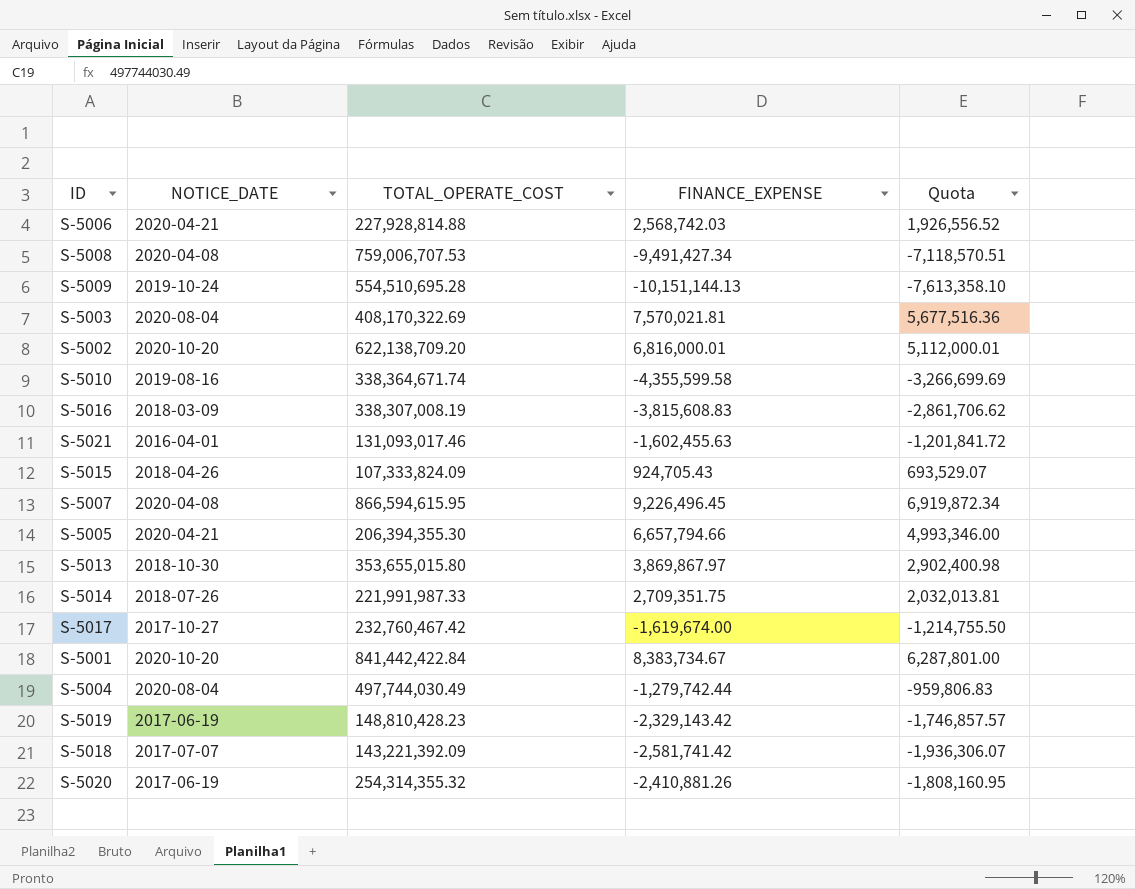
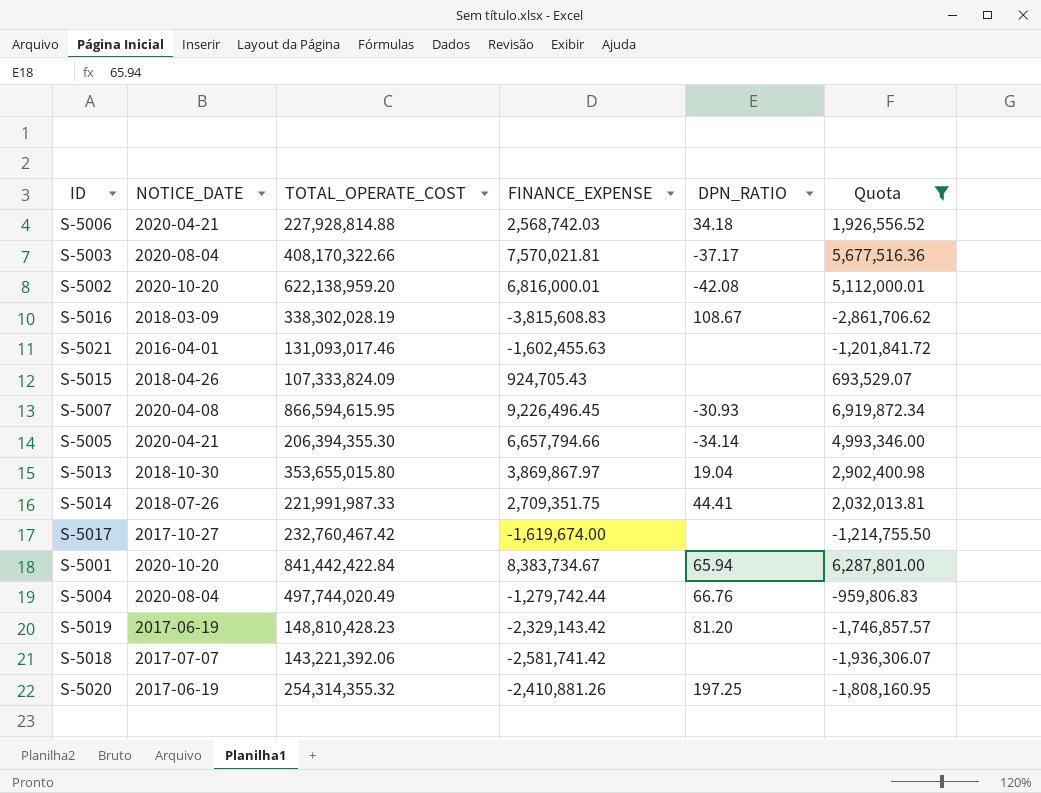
filter: none -> Quota >= -2,861,706.62
column DPN_RATIO | position: none -> 5
S-5003 | TOTAL_OPERATE_COST: 408,170,322.69 -> 408,170,322.66
S-5002 | TOTAL_OPERATE_COST: 622,138,709.20 -> 622,138,959.20
S-5016 | TOTAL_OPERATE_COST: 338,307,008.19 -> 338,302,028.19
S-5004 | TOTAL_OPERATE_COST: 497,744,030.49 -> 497,744,020.49
S-5018 | TOTAL_OPERATE_COST: 143,221,392.09 -> 143,221,392.06

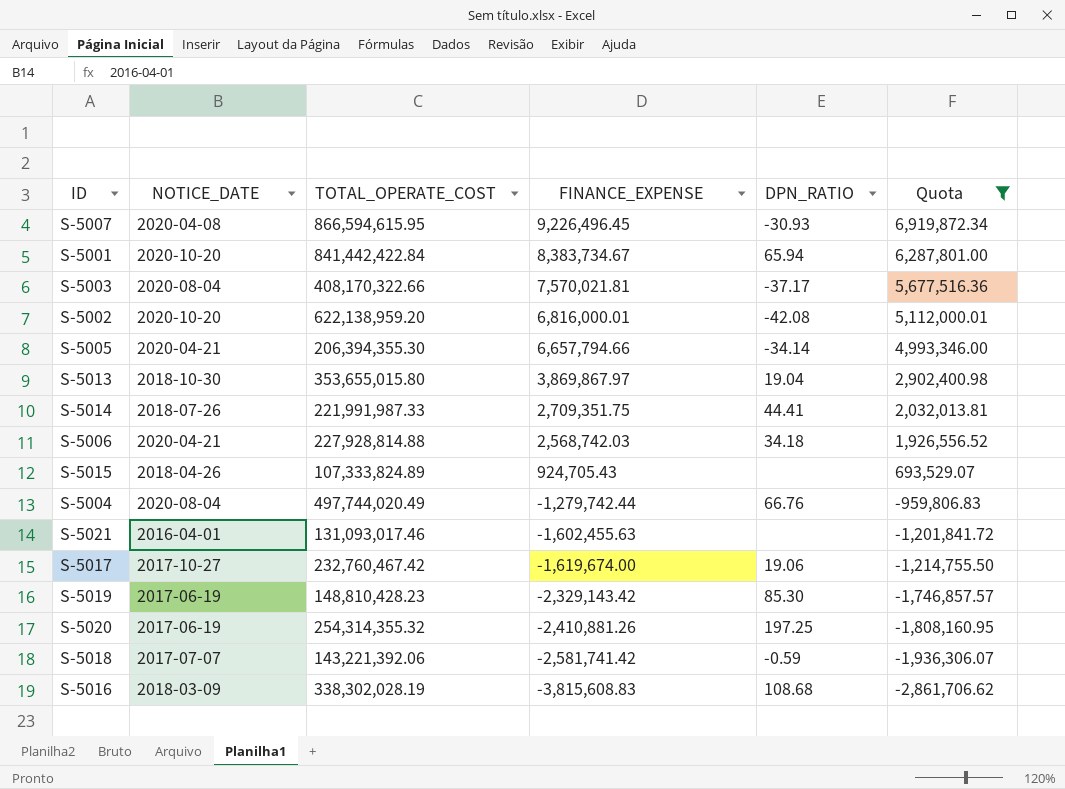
row order: none -> FINANCE_EXPENSE descending
S-5015 | TOTAL_OPERATE_COST: 107,333,824.09 -> 107,333,824.89
S-5017 | DPN_RATIO: none -> 19.06
S-5019 | DPN_RATIO: 81.20 -> 85.30
S-5018 | DPN_RATIO: none -> -0.59
S-5016 | DPN_RATIO: 108.67 -> 108.68

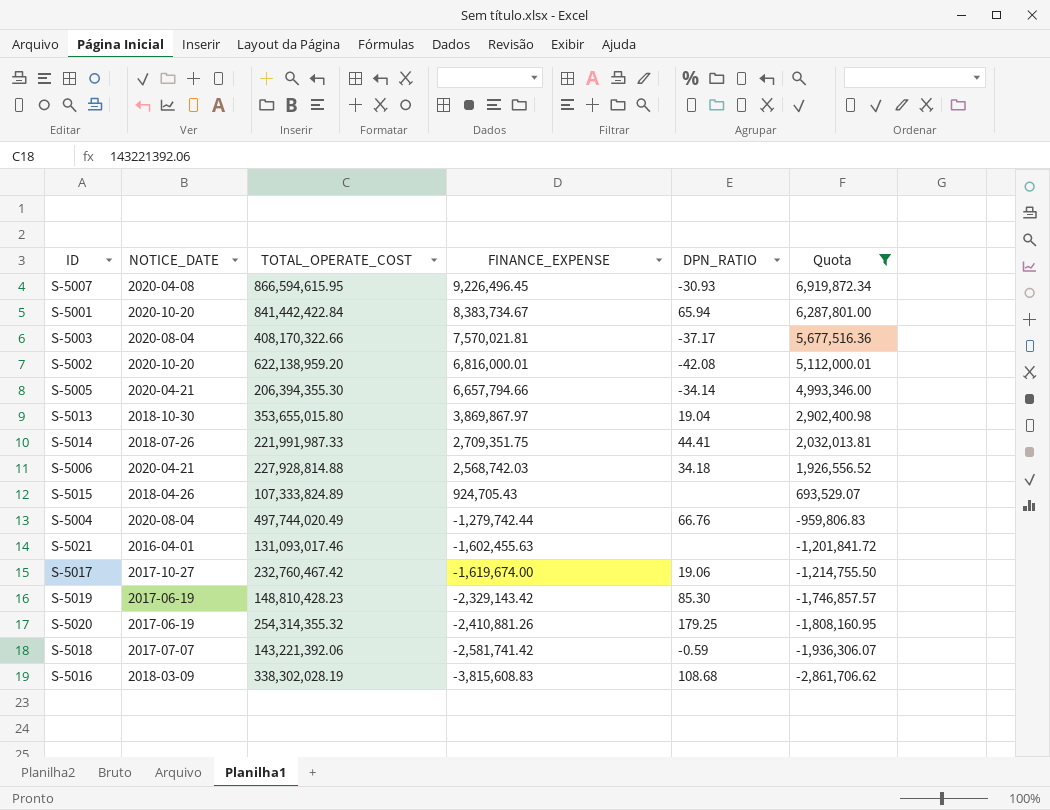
S-5020 | DPN_RATIO: 197.25 -> 179.25

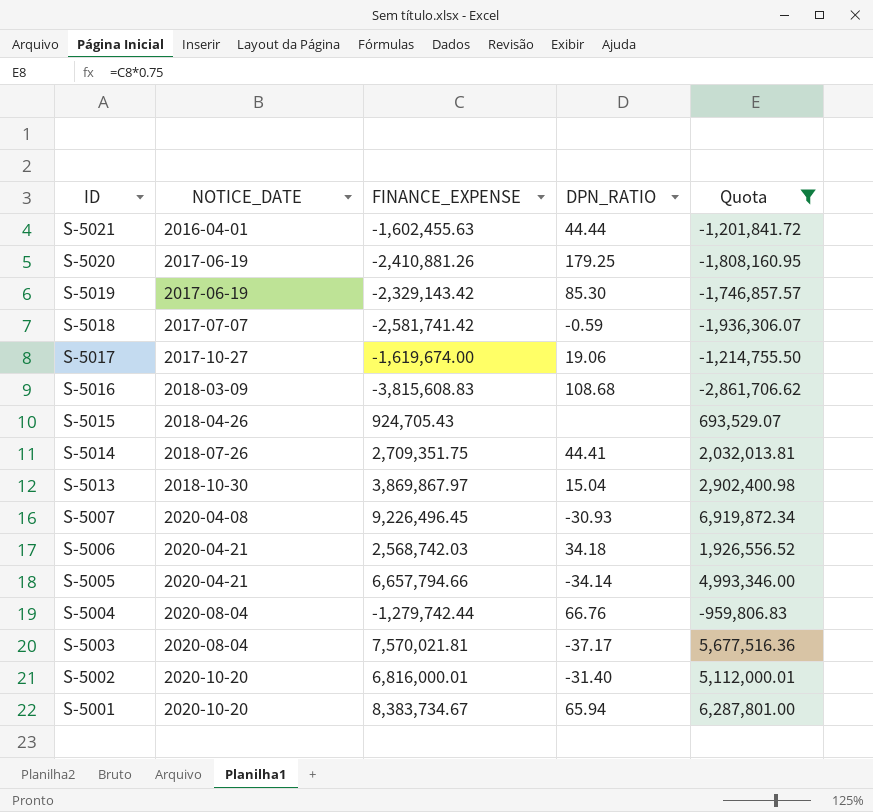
row order: FINANCE_EXPENSE descending -> ID descending
column TOTAL_OPERATE_COST | position: 3 -> none
S-5021 | DPN_RATIO: none -> 44.44
S-5013 | DPN_RATIO: 19.04 -> 15.04
S-5002 | DPN_RATIO: -42.08 -> -31.40

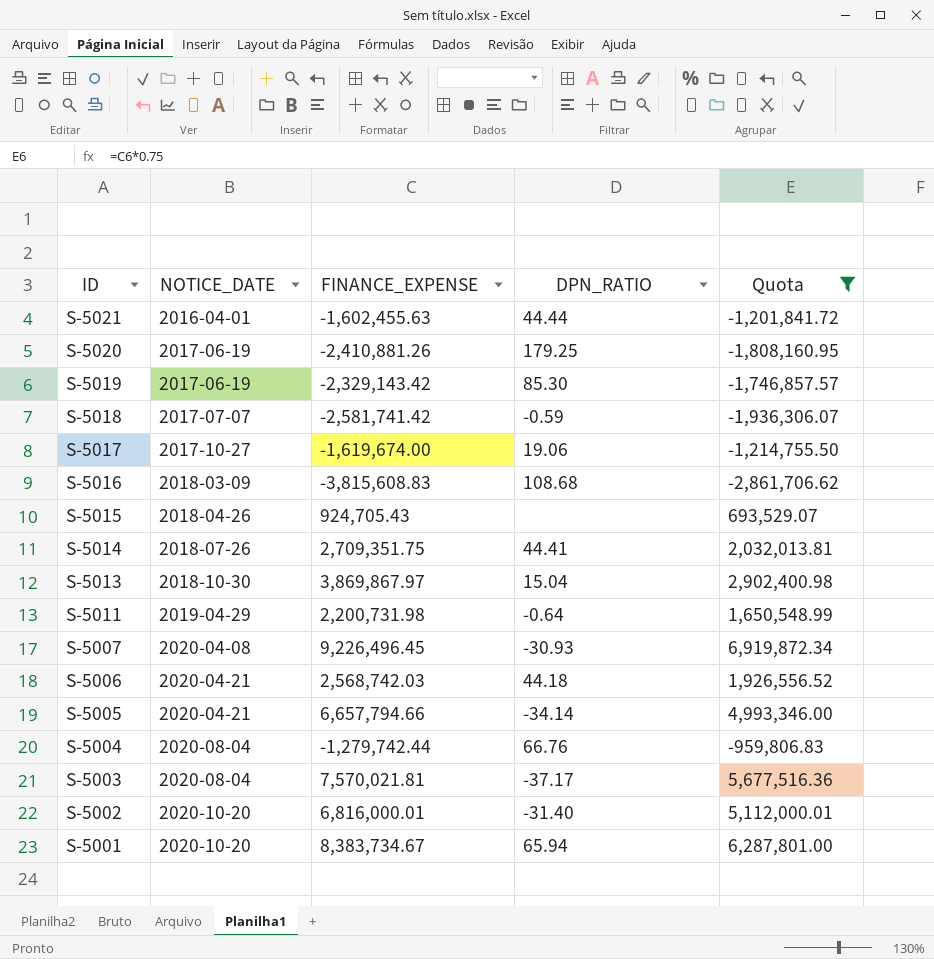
row S-5011: none -> 2019-04-29 | 2,200,731.98 | -0.64 | 1,650,548.99
S-5006 | DPN_RATIO: 34.18 -> 44.18

